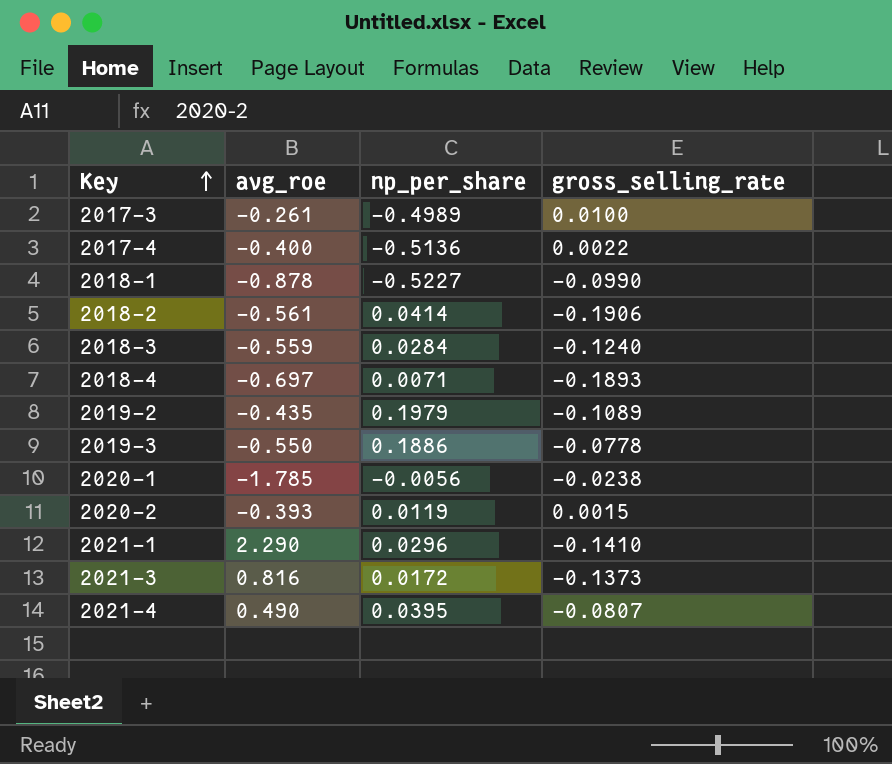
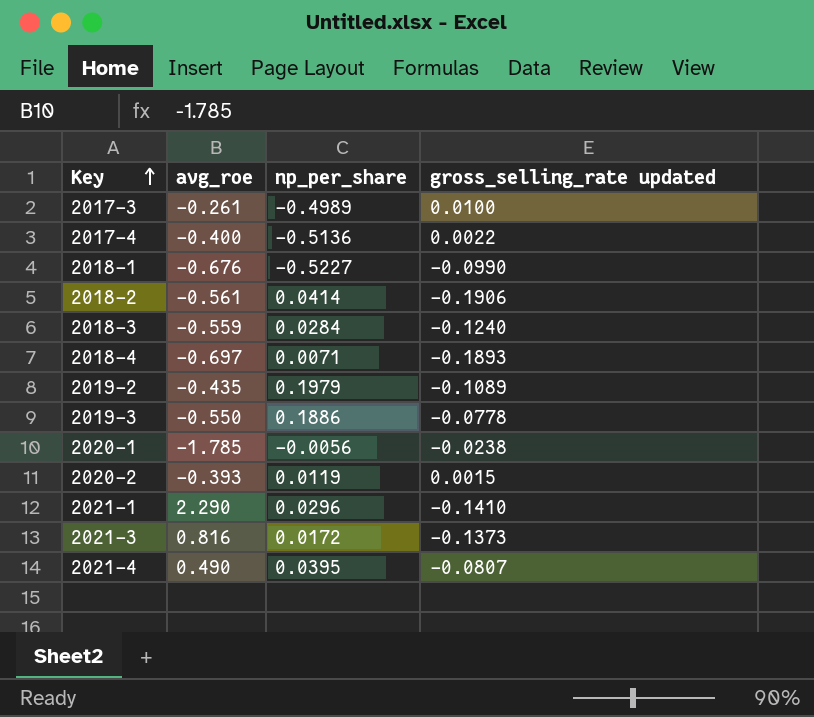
column name: gross_selling_rate -> gross_selling_rate updated
2018-1 | avg_roe: -0.878 -> -0.676

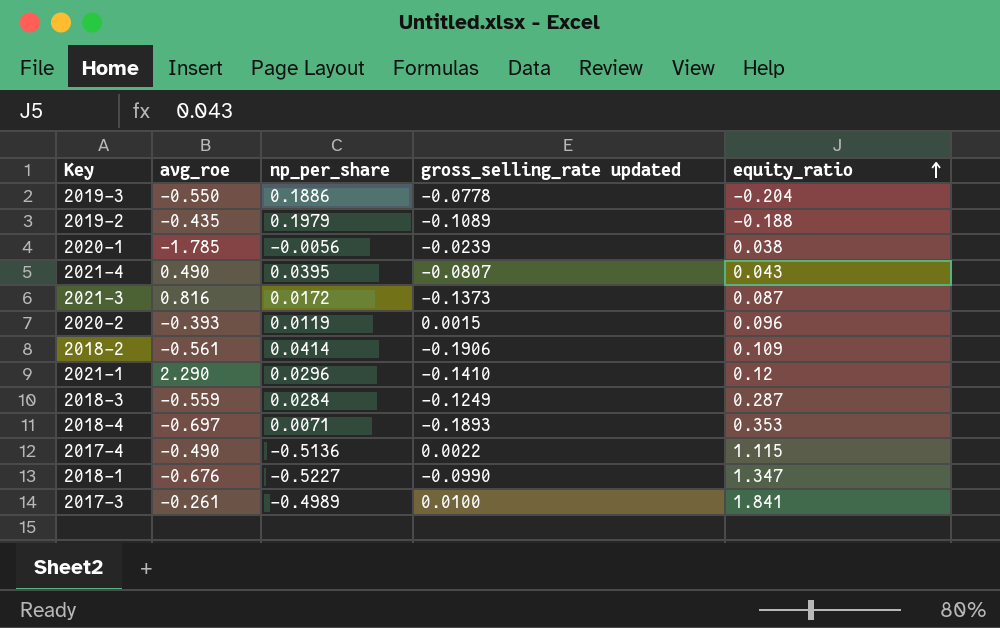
row order: Key ascending -> equity_ratio ascending
column equity_ratio | position: none -> 5
2020-1 | gross_selling_rate updated: -0.0238 -> -0.0239
2018-3 | gross_selling_rate updated: -0.1240 -> -0.1249
2017-4 | avg_roe: -0.400 -> -0.490

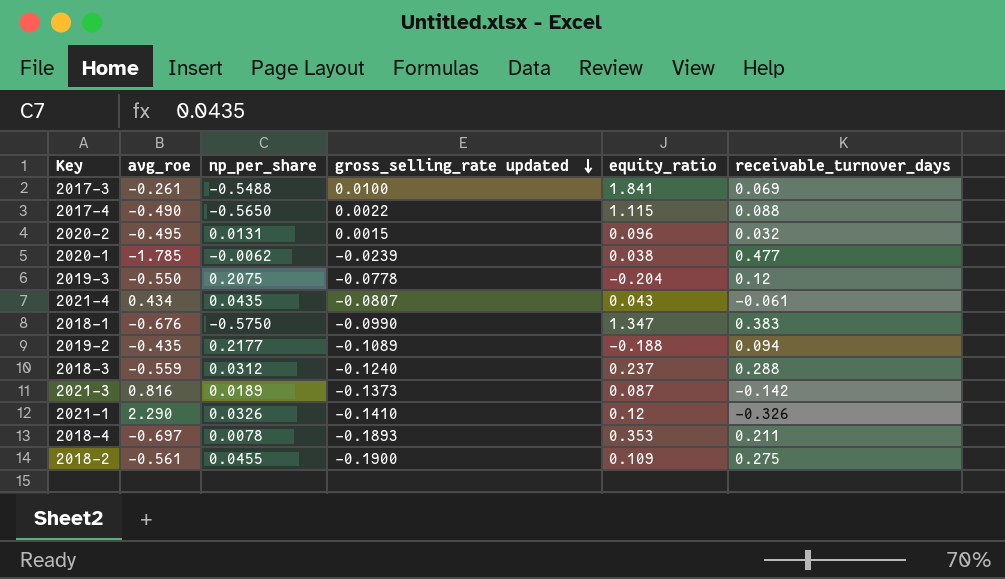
row order: equity_ratio ascending -> gross_selling_rate updated descending
column receivable_turnover_days | position: none -> 6
2017-3 | np_per_share: -0.4989 -> -0.5488
2017-4 | np_per_share: -0.5136 -> -0.5650
2020-2 | avg_roe: -0.393 -> -0.495
2020-2 | np_per_share: 0.0119 -> 0.0131
2020-1 | np_per_share: -0.0056 -> -0.0062
2019-3 | np_per_share: 0.1886 -> 0.2075
2021-4 | avg_roe: 0.490 -> 0.434
2021-4 | np_per_share: 0.0395 -> 0.0435
2018-1 | np_per_share: -0.5227 -> -0.5750
2019-2 | np_per_share: 0.1979 -> 0.2177
2018-3 | np_per_share: 0.0284 -> 0.0312
2018-3 | gross_selling_rate updated: -0.1249 -> -0.1240
2018-3 | equity_ratio: 0.287 -> 0.237
2021-3 | np_per_share: 0.0172 -> 0.0189
2021-1 | np_per_share: 0.0296 -> 0.0326
2018-4 | np_per_share: 0.0071 -> 0.0078
2018-2 | np_per_share: 0.0414 -> 0.0455
2018-2 | gross_selling_rate updated: -0.1906 -> -0.1900

